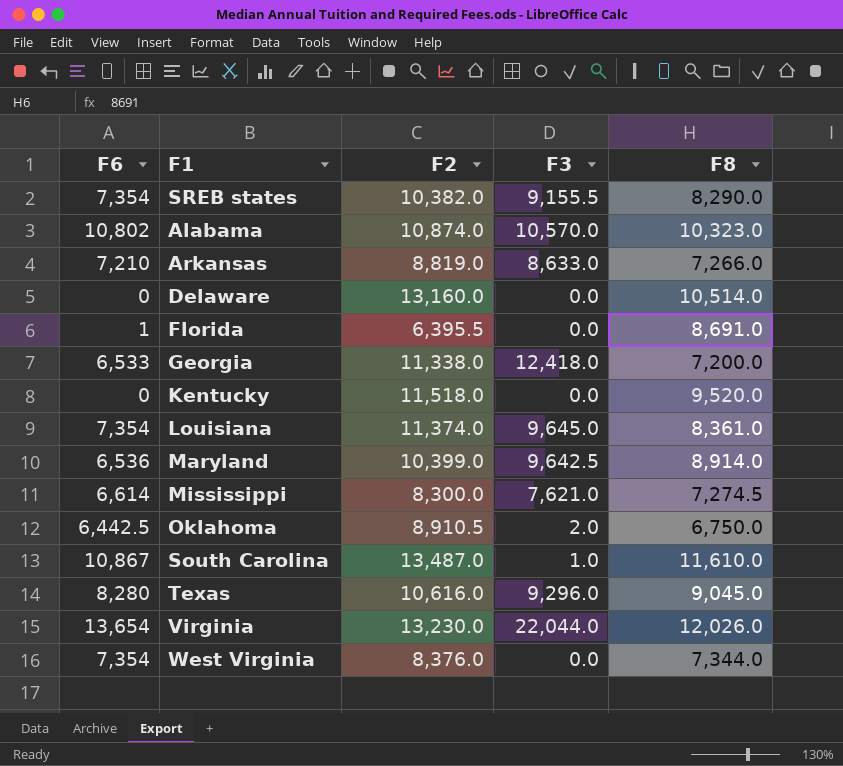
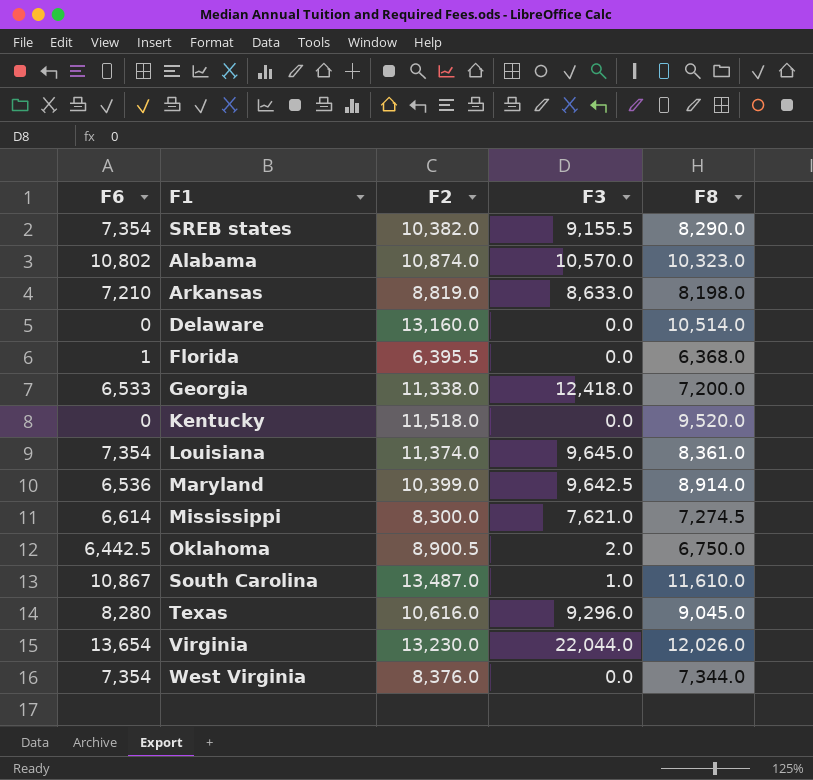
Arkansas | F8: 7,266.0 -> 8,198.0
Florida | F8: 8,691.0 -> 6,368.0
Oklahoma | F2: 8,910.5 -> 8,900.5

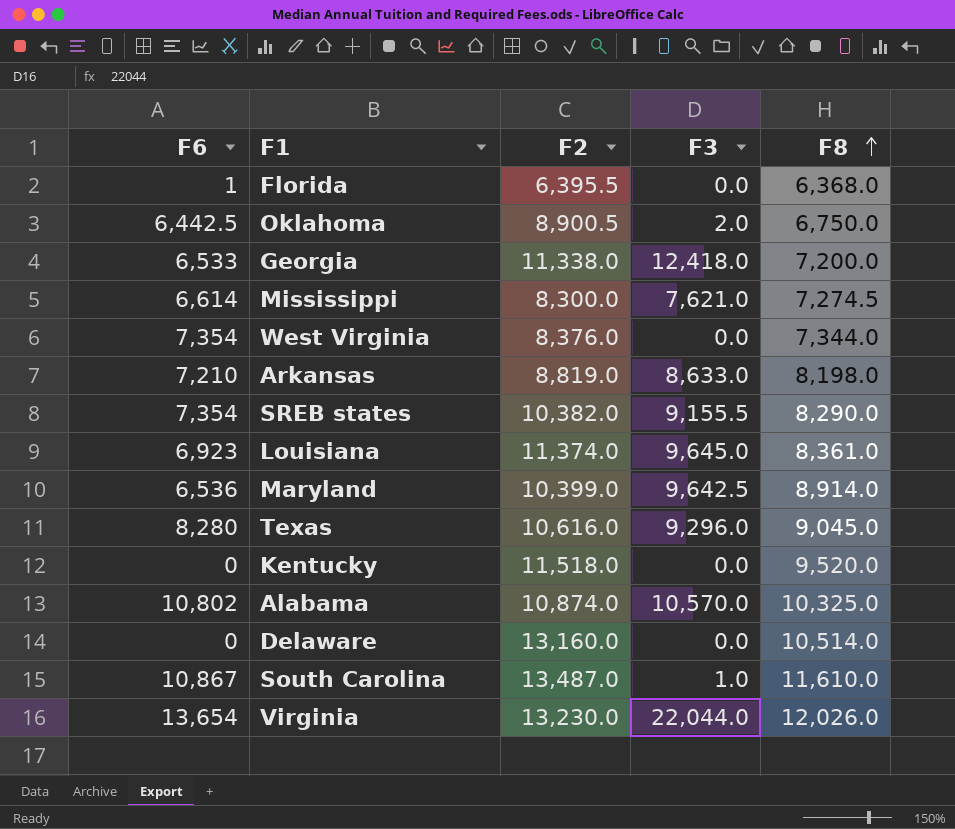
row order: none -> F8 ascending
Louisiana | F6: 7,354 -> 6,923
Alabama | F8: 10,323.0 -> 10,325.0

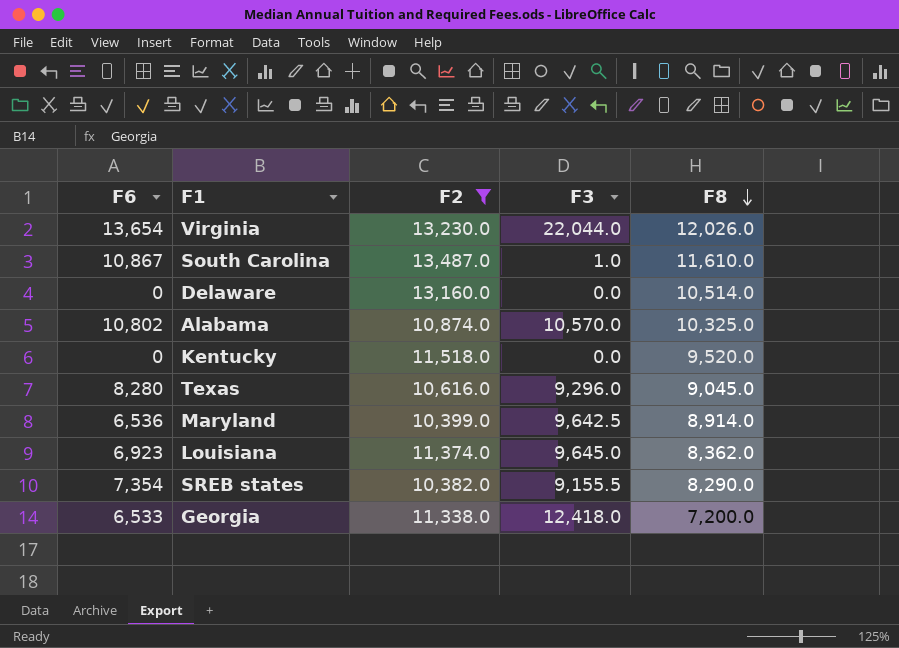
filter: none -> F2 >= 10,382.0
row order: F8 ascending -> F8 descending
Louisiana | F8: 8,361.0 -> 8,362.0

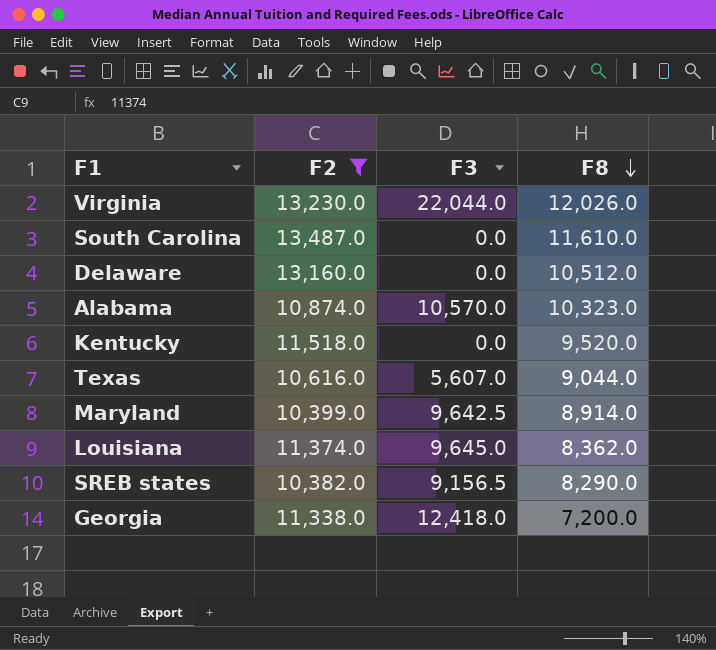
column F6 | position: 1 -> none
South Carolina | F3: 1.0 -> 0.0
Delaware | F8: 10,514.0 -> 10,512.0
Alabama | F8: 10,325.0 -> 10,323.0
Texas | F3: 9,296.0 -> 5,607.0
Texas | F8: 9,045.0 -> 9,044.0
SREB states | F3: 9,155.5 -> 9,156.5

